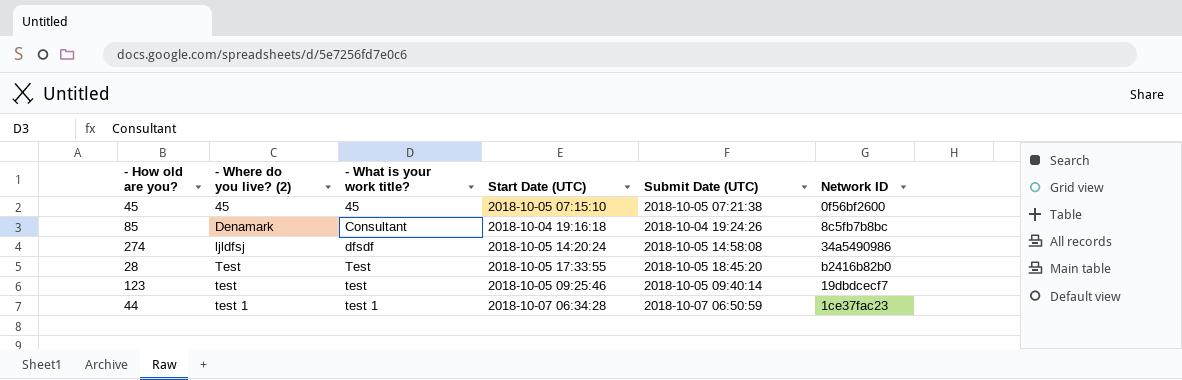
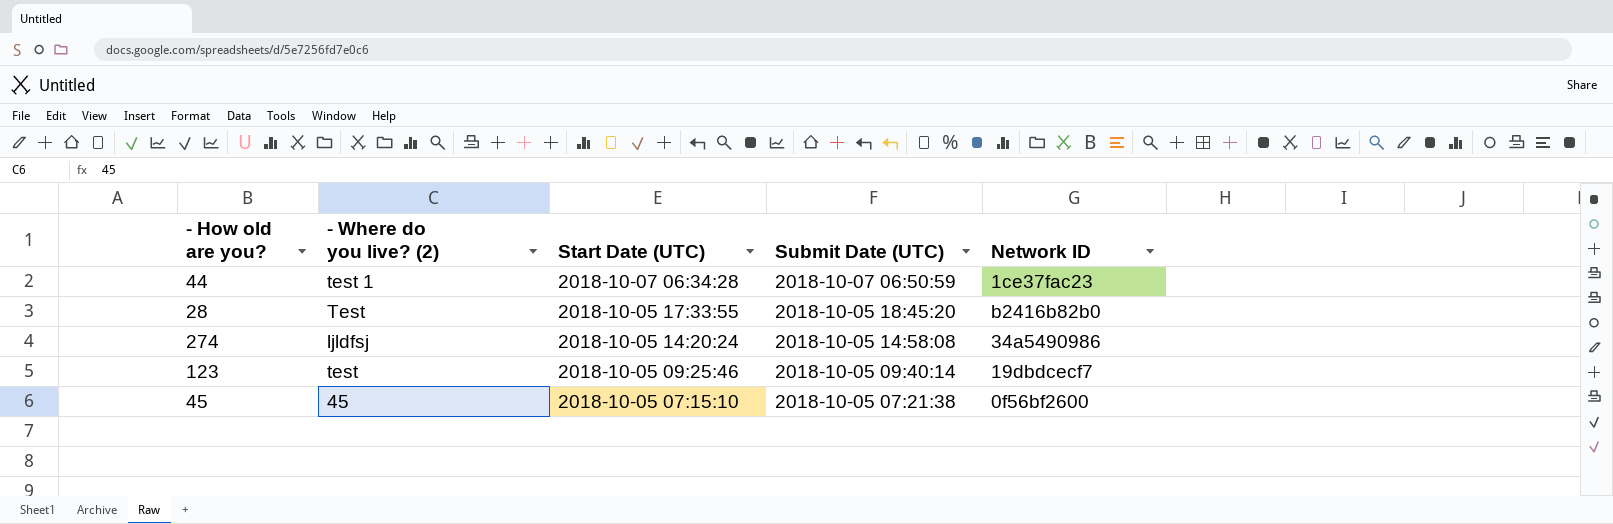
row order: - Where do you live? (2) ascending -> Start Date (UTC) descending
column - What is your work title? | position: 3 -> none
row 85: Denamark | Consultant | 2018-10-04 19:16:18 | 2018-10-04 19:24:26 | 8c5fb7b8bc -> none

